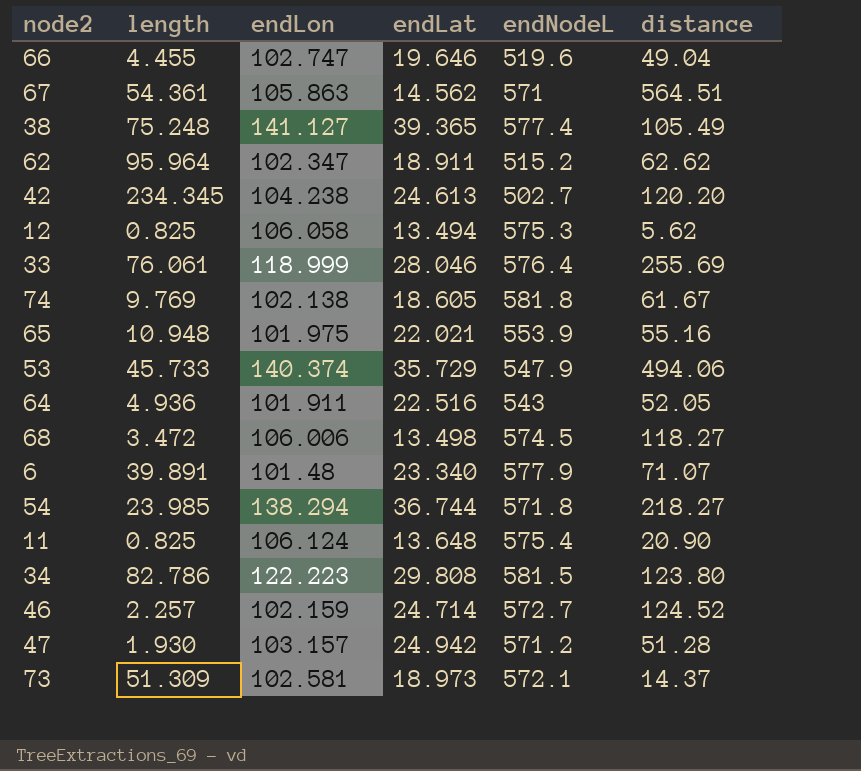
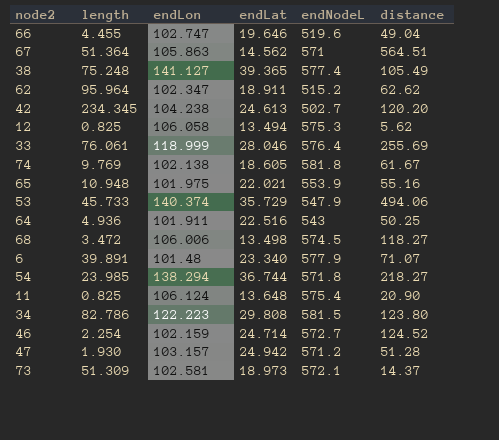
67 | length: 54.361 -> 51.364
64 | distance: 52.05 -> 50.25
46 | length: 2.257 -> 2.254

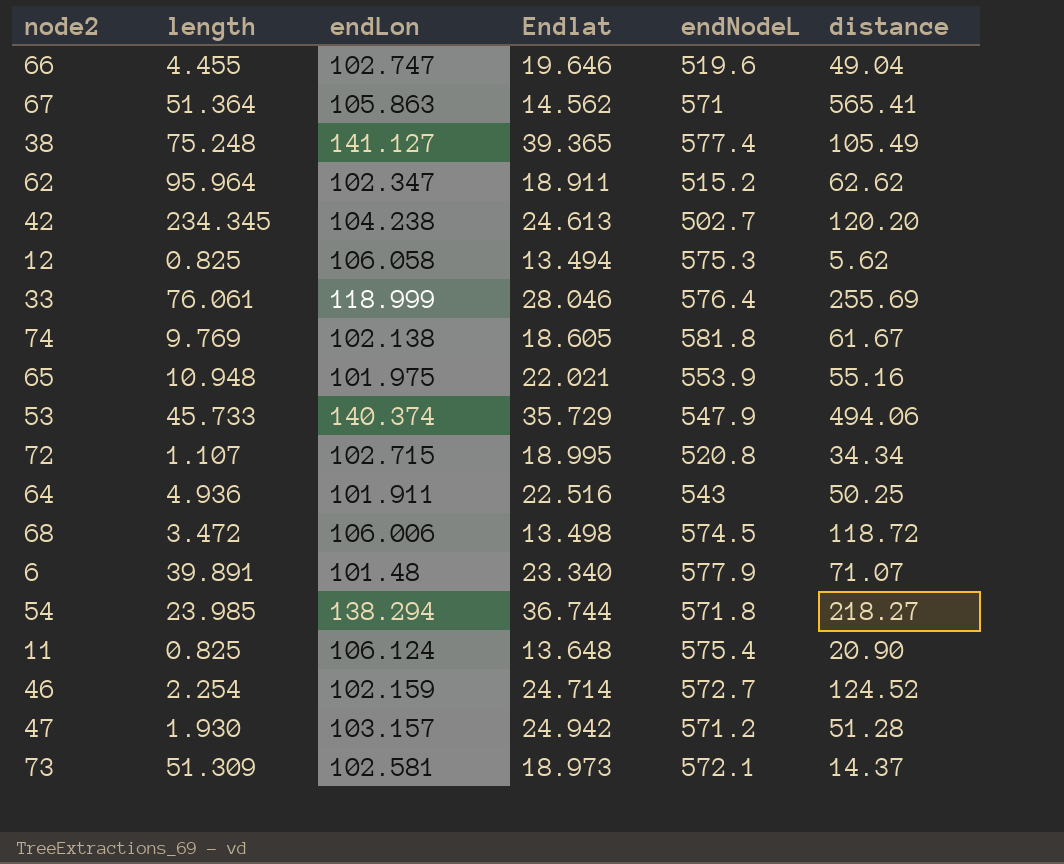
column name: endLat -> Endlat
row 34: 82.786 | 122.223 | 29.808 | 581.5 | 123.80 -> none
67 | distance: 564.51 -> 565.41
row 72: none -> 1.107 | 102.715 | 18.995 | 520.8 | 34.34
68 | distance: 118.27 -> 118.72

